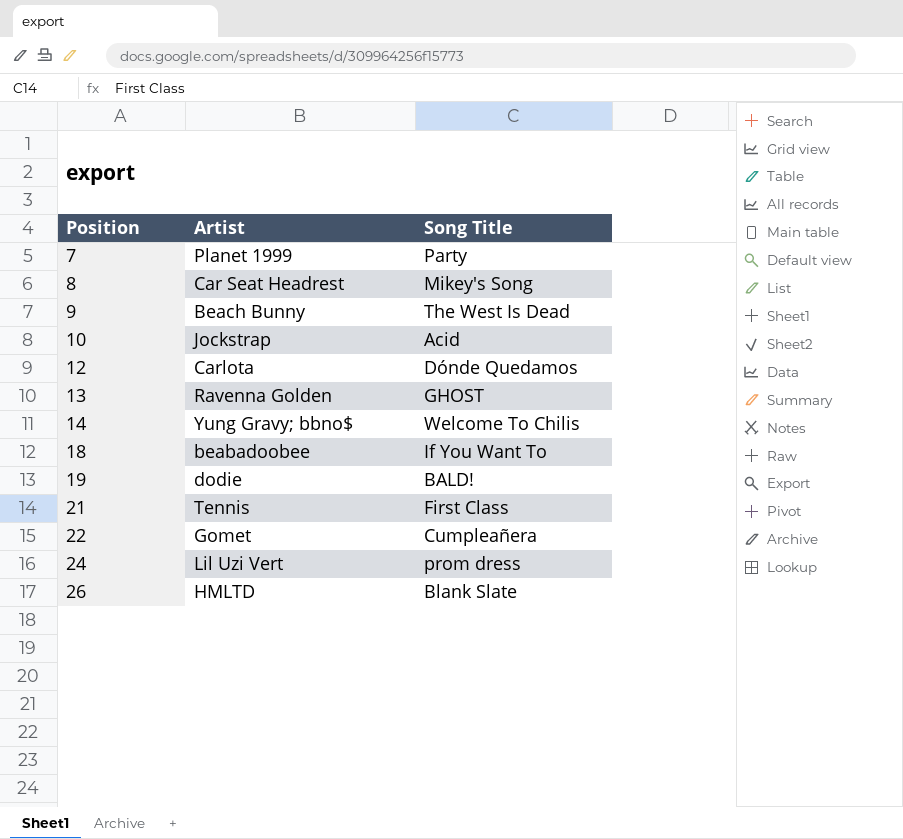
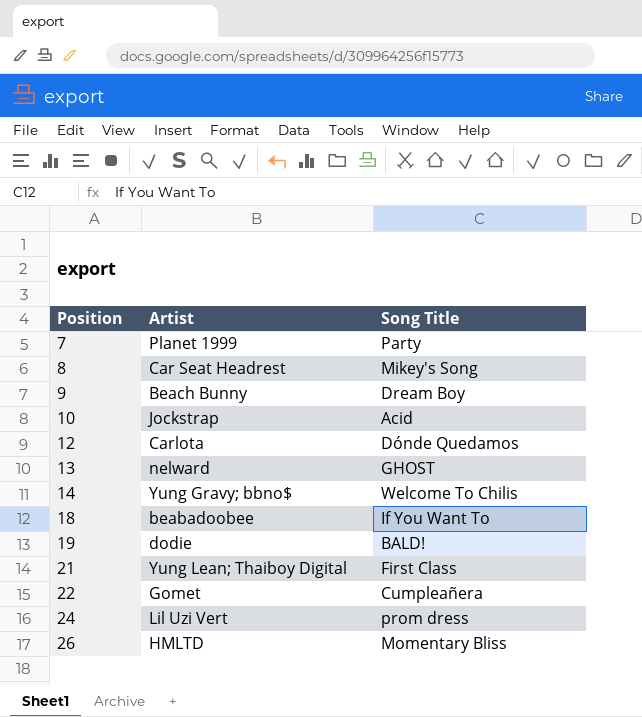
9 | Song Title: The West Is Dead -> Dream Boy
13 | Artist: Ravenna Golden -> nelward
21 | Artist: Tennis -> Yung Lean; Thaiboy Digital
26 | Song Title: Blank Slate -> Momentary Bliss

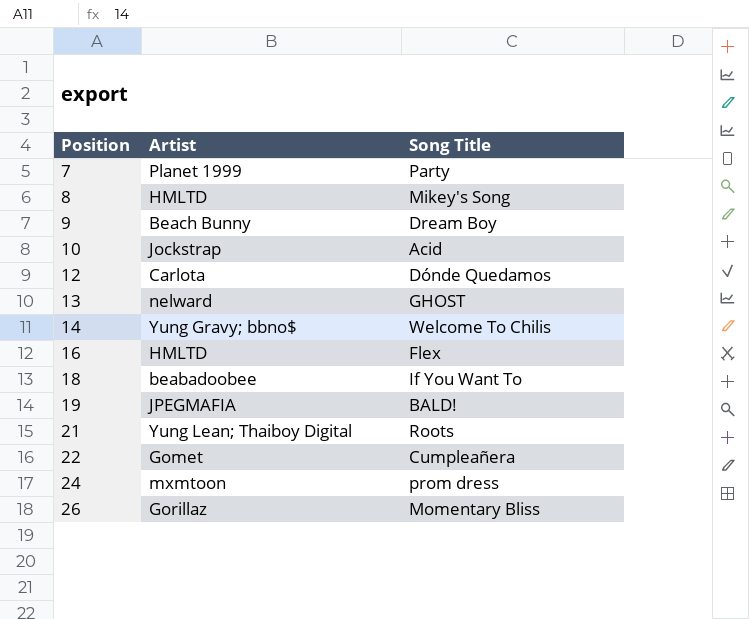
8 | Artist: Car Seat Headrest -> HMLTD
row 16: none -> HMLTD | Flex
19 | Artist: dodie -> JPEGMAFIA
21 | Song Title: First Class -> Roots
24 | Artist: Lil Uzi Vert -> mxmtoon
26 | Artist: HMLTD -> Gorillaz

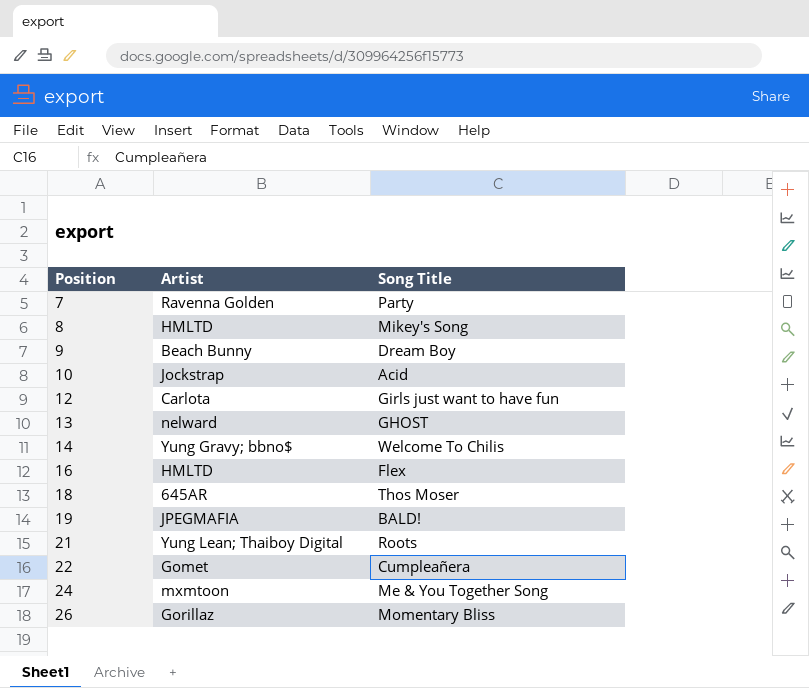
7 | Artist: Planet 1999 -> Ravenna Golden
12 | Song Title: Dónde Quedamos -> Girls just want to have fun
18 | Artist: beabadoobee -> 645AR
18 | Song Title: If You Want To -> Thos Moser
24 | Song Title: prom dress -> Me & You Together Song

